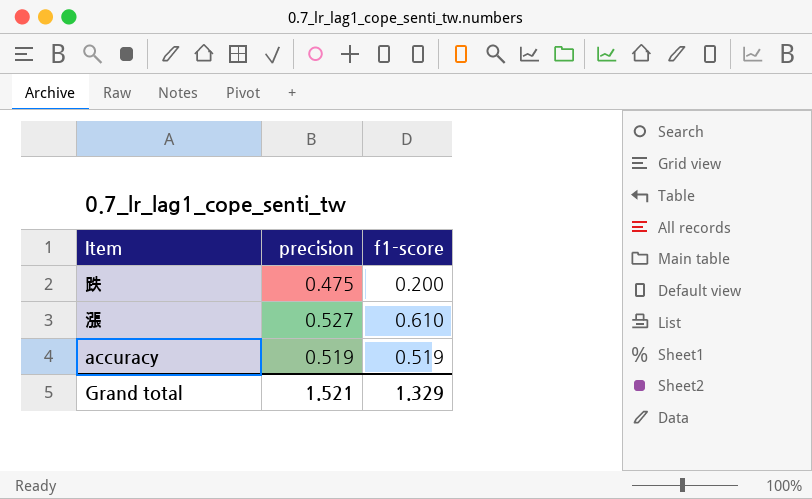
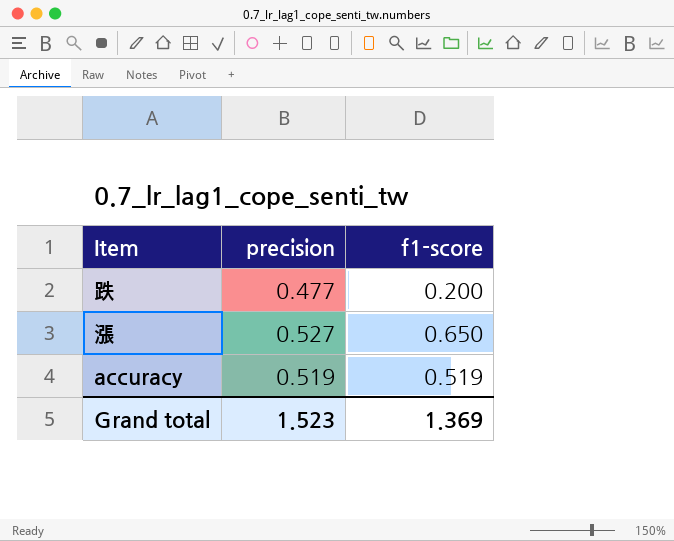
跌 | precision: 0.475 -> 0.477
漲 | f1-score: 0.610 -> 0.650
Grand total | precision: 1.521 -> 1.523
Grand total | f1-score: 1.329 -> 1.369

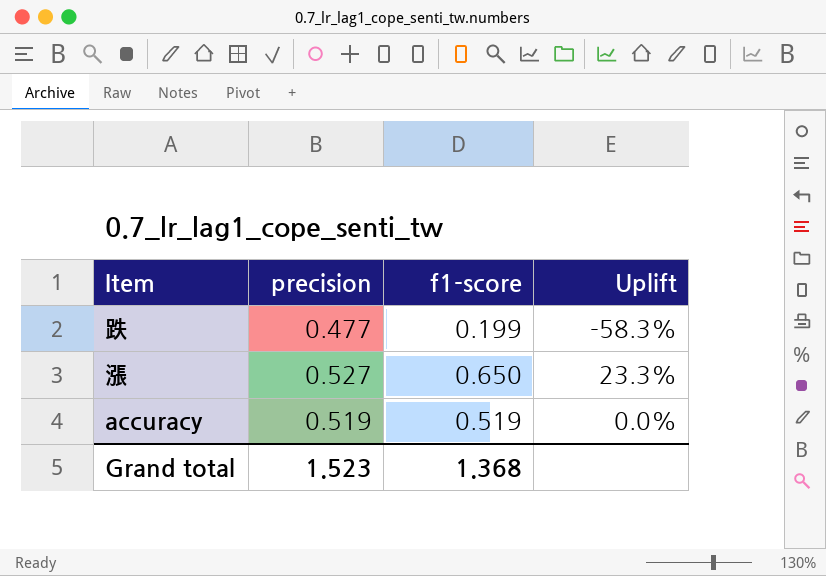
column Uplift | formula: none -> ([f1-score] - [precision]) / [precision]
跌 | f1-score: 0.200 -> 0.199
Grand total | f1-score: 1.369 -> 1.368

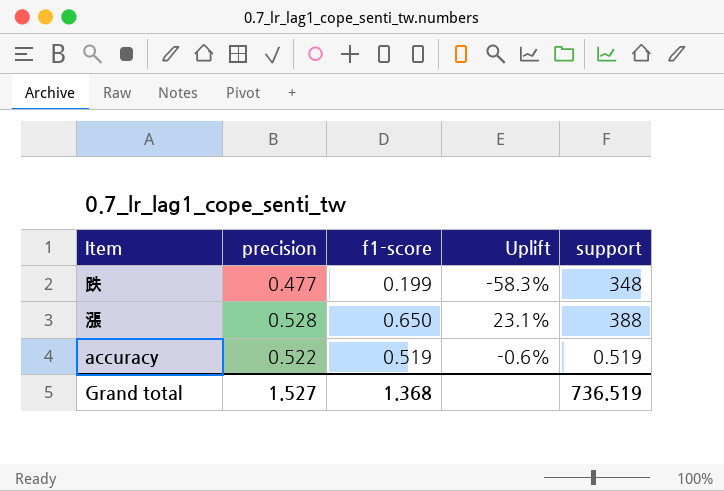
column support | position: none -> 5
漲 | precision: 0.527 -> 0.528
漲 | Uplift: 23.3% -> 23.1%
accuracy | precision: 0.519 -> 0.522
accuracy | Uplift: 0.0% -> -0.6%
Grand total | precision: 1.523 -> 1.527

